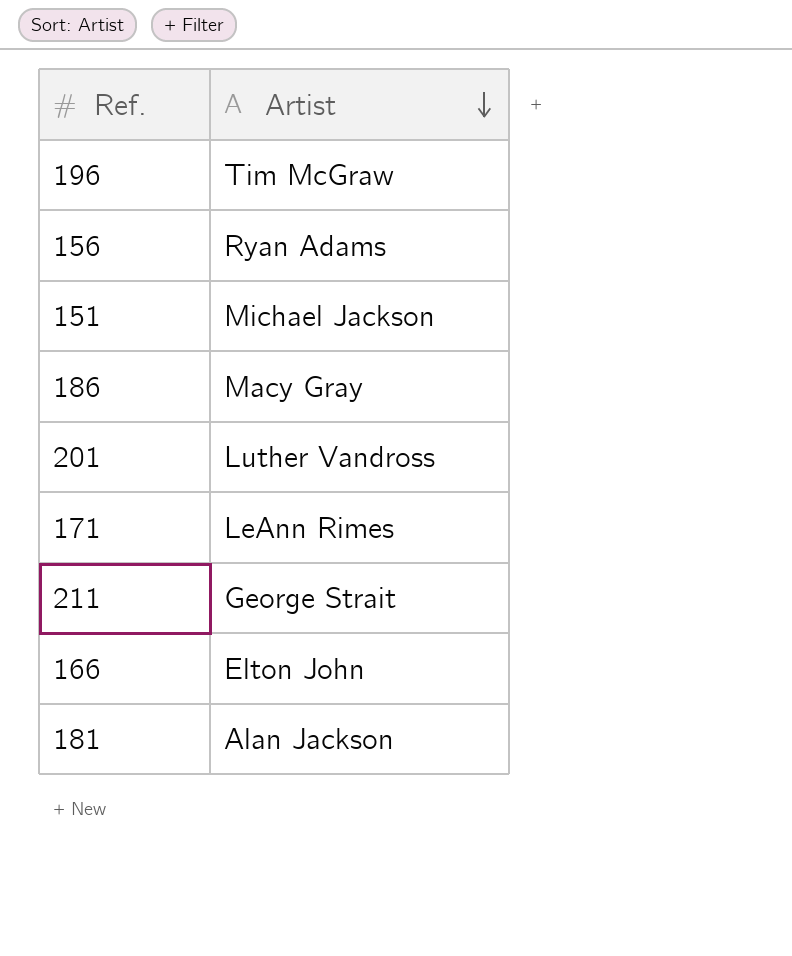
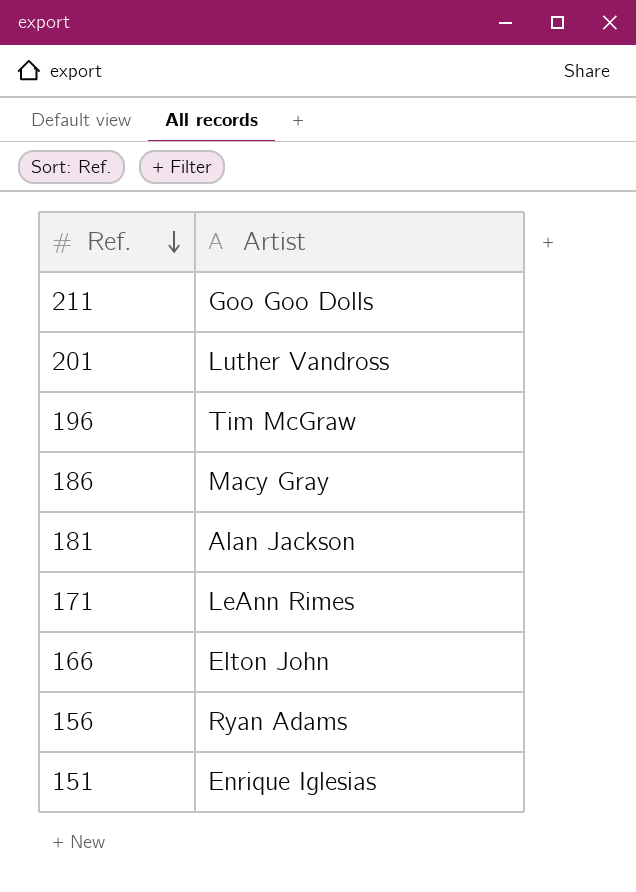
row order: Artist descending -> Ref. descending
211 | Artist: George Strait -> Goo Goo Dolls
151 | Artist: Michael Jackson -> Enrique Iglesias

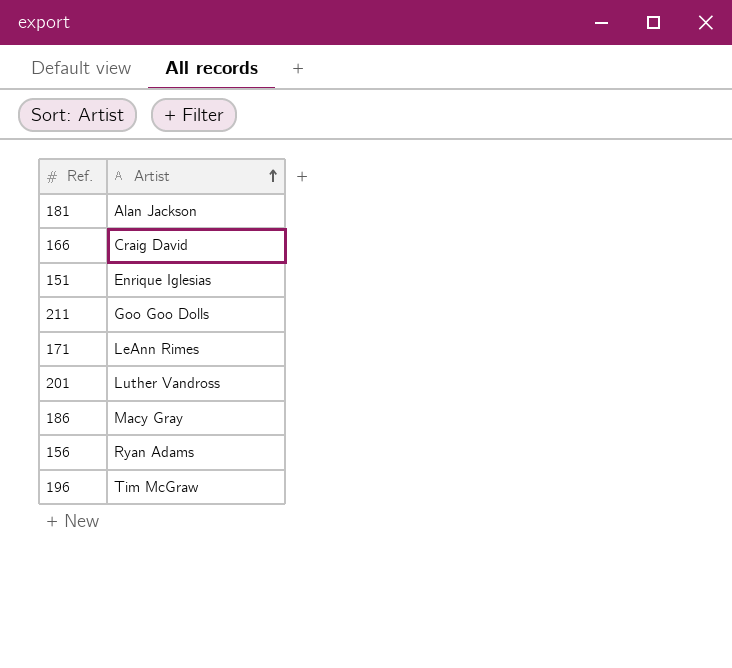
row order: Ref. descending -> Artist ascending
166 | Artist: Elton John -> Craig David

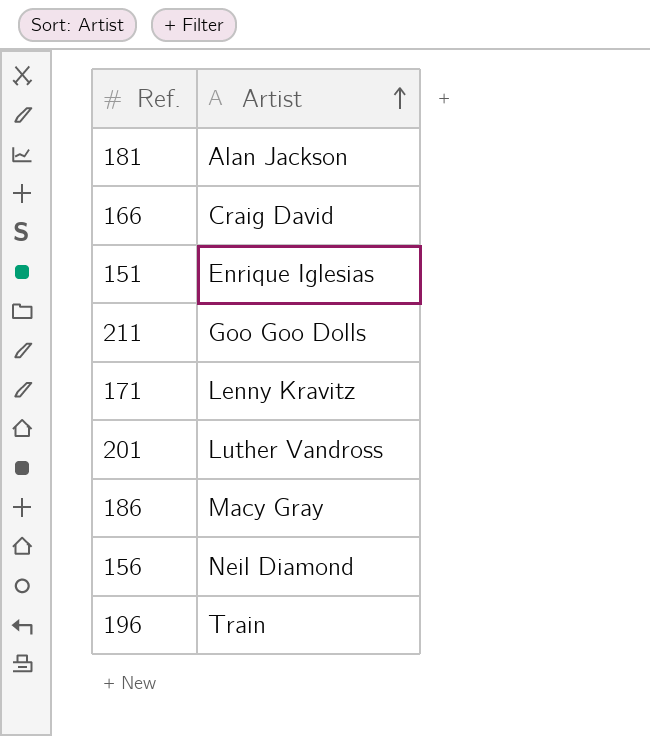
171 | Artist: LeAnn Rimes -> Lenny Kravitz
156 | Artist: Ryan Adams -> Neil Diamond
196 | Artist: Tim McGraw -> Train

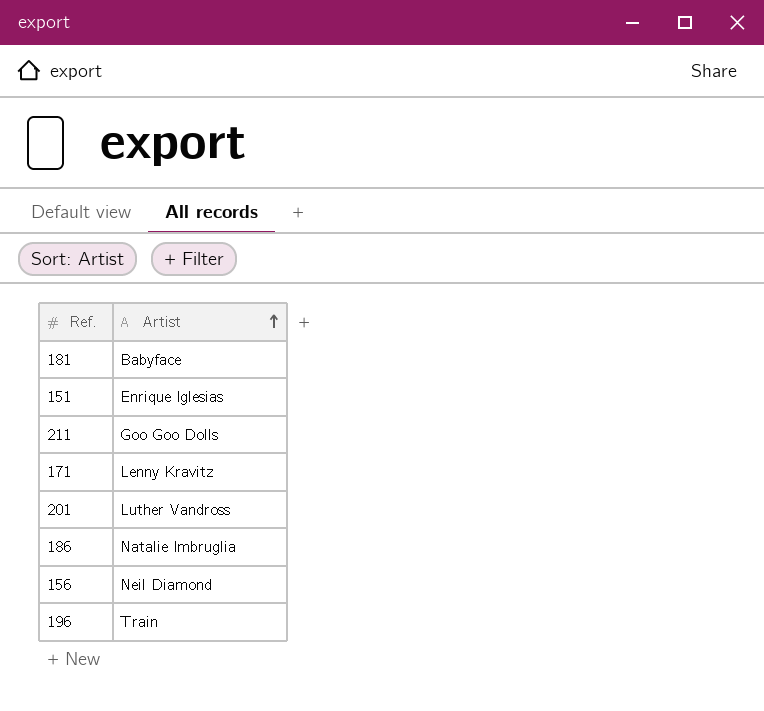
row 166: Craig David -> none
181 | Artist: Alan Jackson -> Babyface
186 | Artist: Macy Gray -> Natalie Imbruglia

